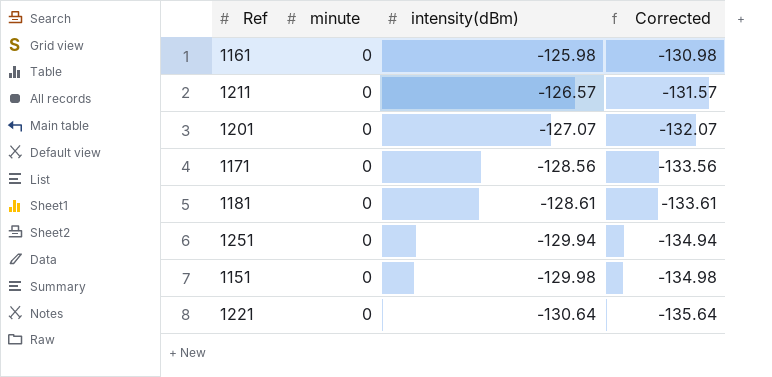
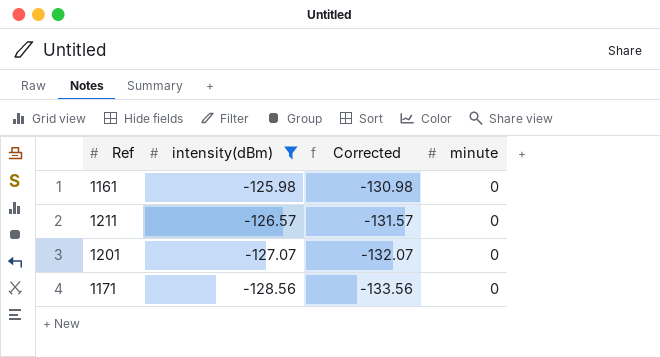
filter: none -> intensity(dBm) >= -128.56
column minute | position: 2 -> 4

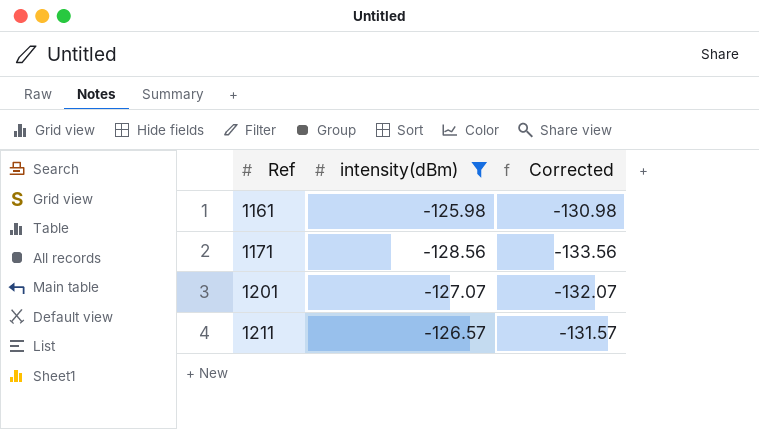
row order: intensity(dBm) descending -> Ref ascending
column minute | position: 4 -> none

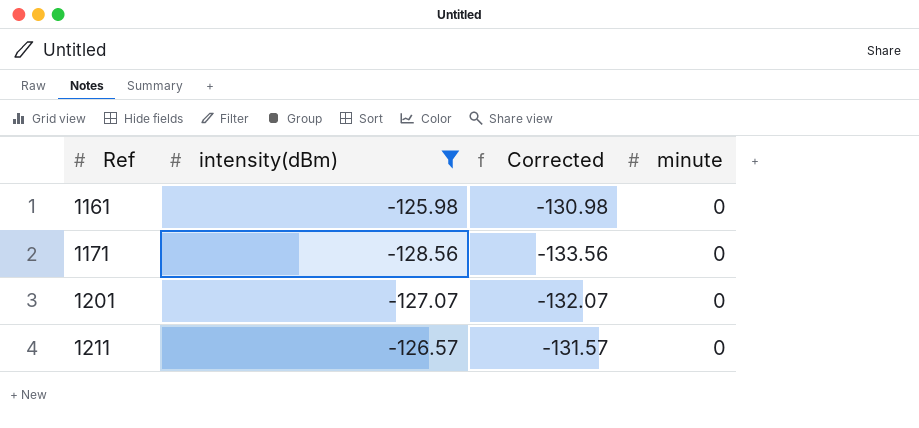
column minute | position: none -> 4

